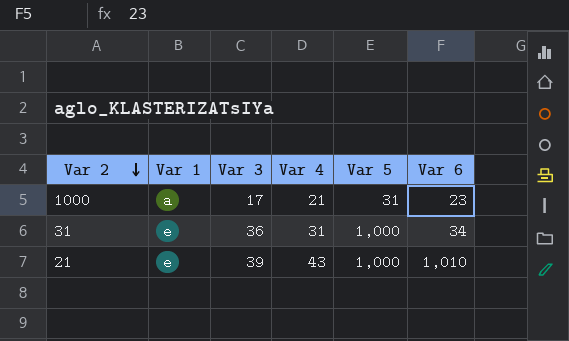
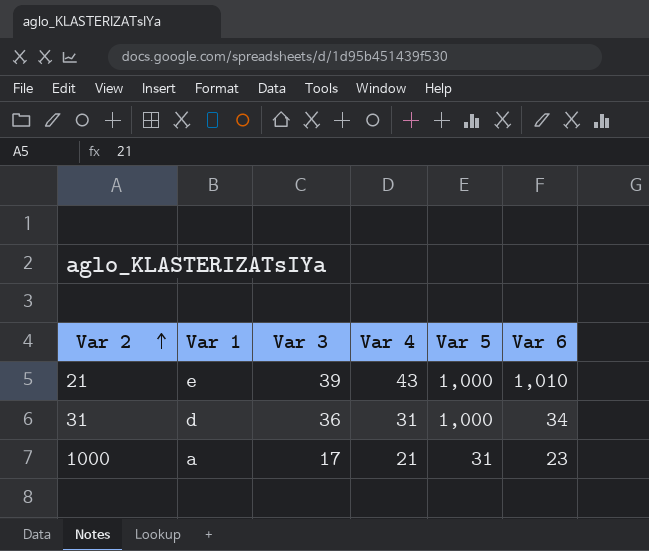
row order: Var 2 descending -> Var 2 ascending
31 | Var 1: e -> d

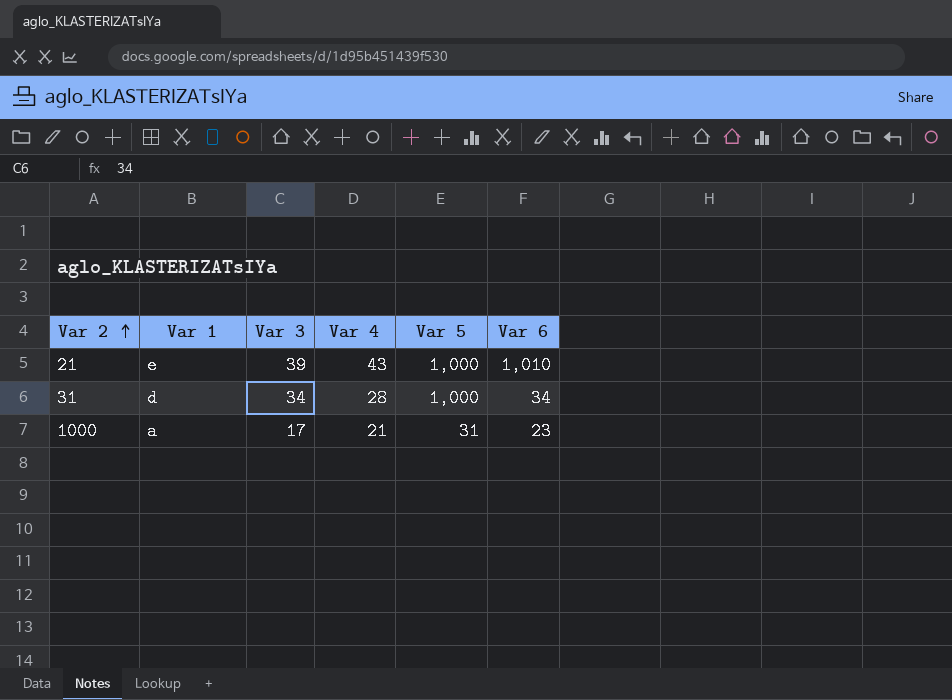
31 | Var 3: 36 -> 34
31 | Var 4: 31 -> 28

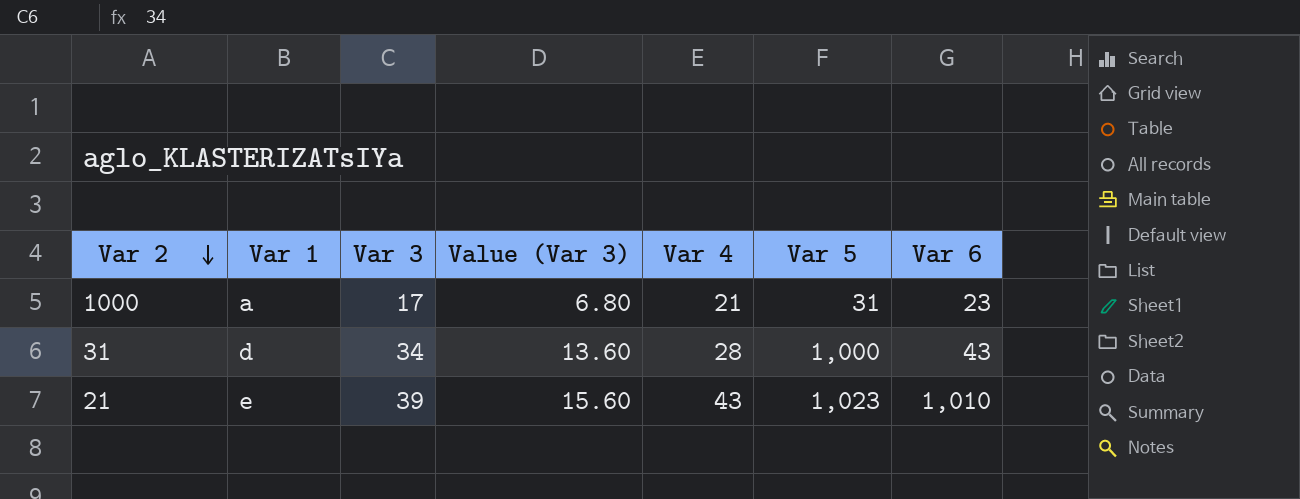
row order: Var 2 ascending -> Var 2 descending
column Value (Var 3) | formula: none -> [Var 3] * 0.4
31 | Var 6: 34 -> 43
21 | Var 5: 1,000 -> 1,023

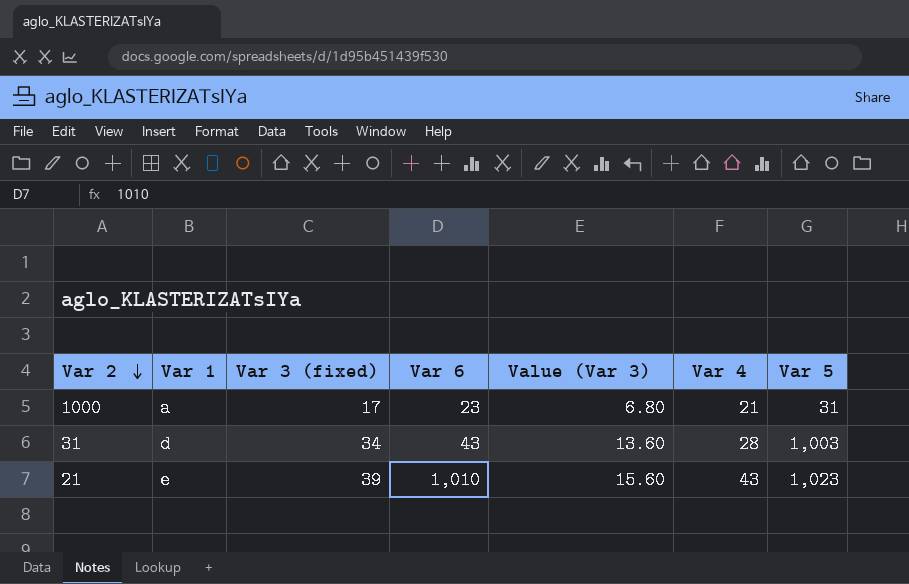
column name: Var 3 -> Var 3 (fixed)
column Var 6 | position: 7 -> 4
31 | Var 5: 1,000 -> 1,003

